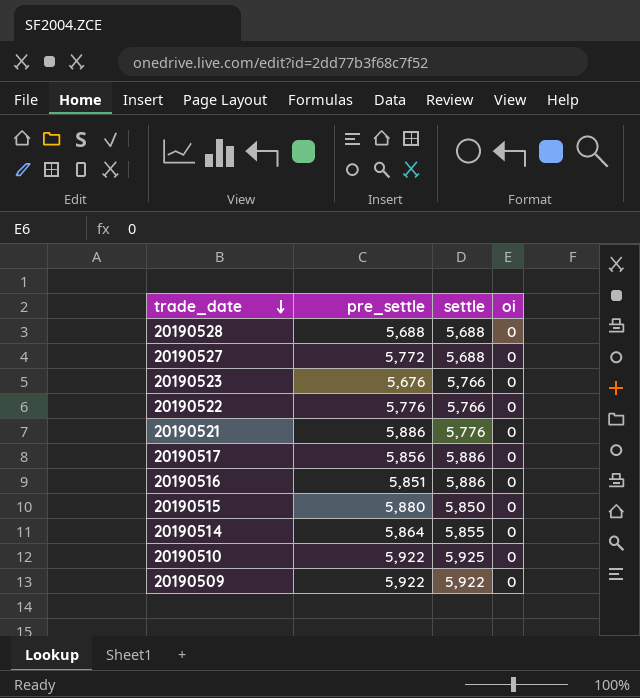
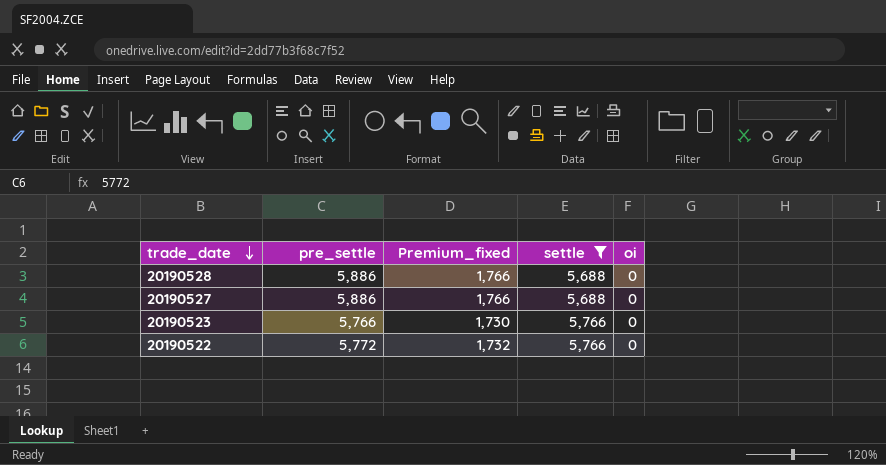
filter: none -> settle <= 5,766
column Premium_fixed | formula: none -> [pre_settle] * 0.3
20190528 | pre_settle: 5,688 -> 5,886
20190527 | pre_settle: 5,772 -> 5,886
20190523 | pre_settle: 5,676 -> 5,766
20190522 | pre_settle: 5,776 -> 5,772

